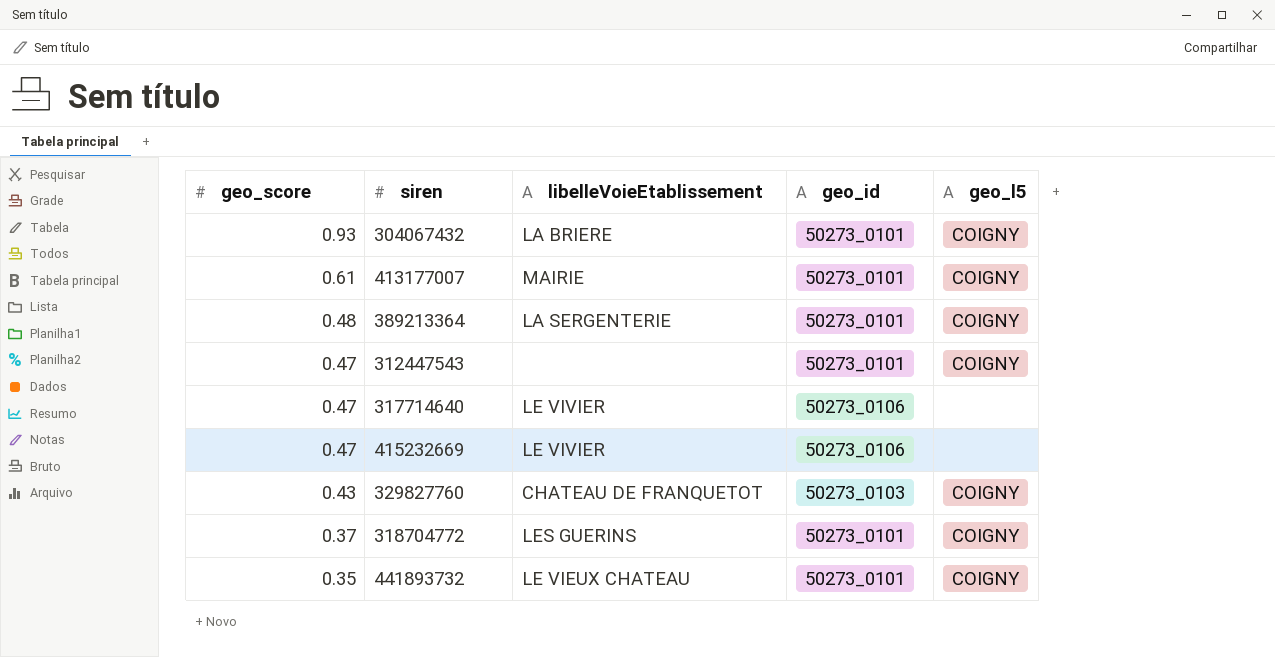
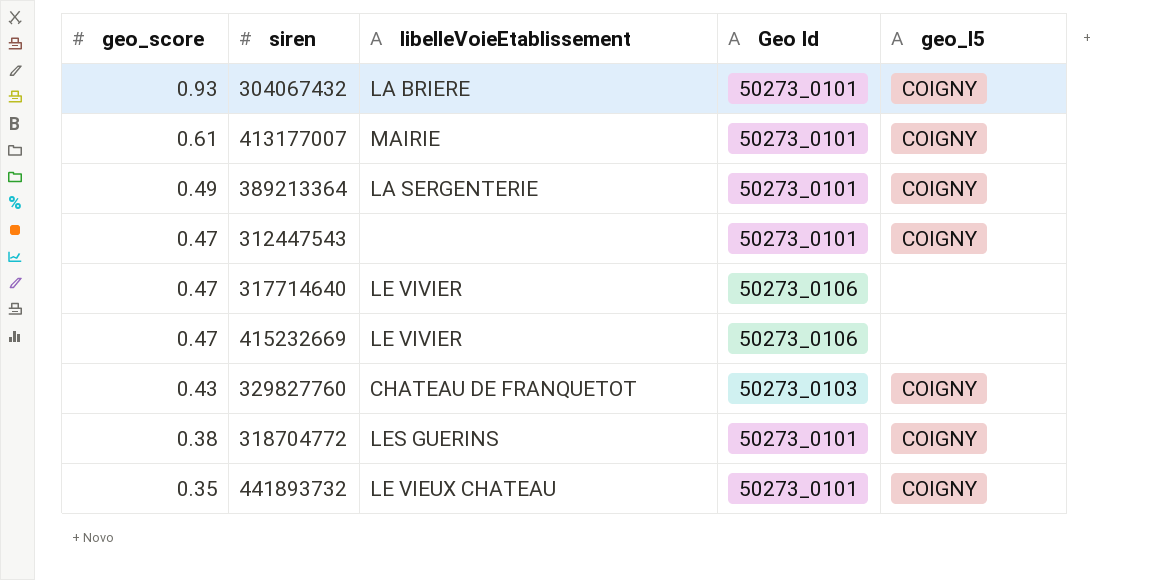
column name: geo_id -> Geo Id
389213364 | geo_score: 0.48 -> 0.49
318704772 | geo_score: 0.37 -> 0.38

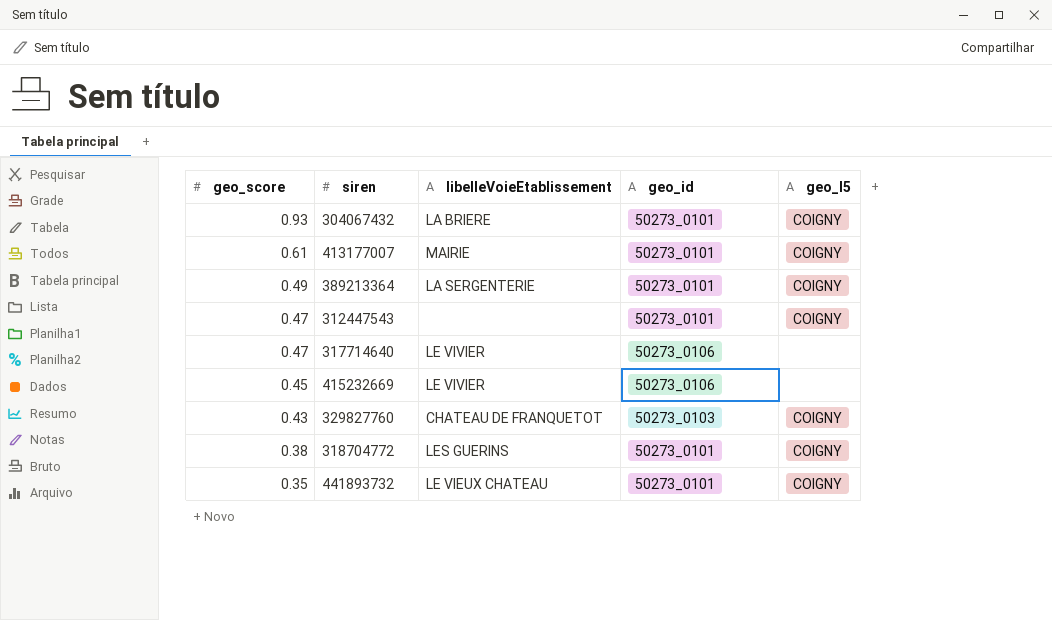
column name: Geo Id -> geo_id
415232669 | geo_score: 0.47 -> 0.45

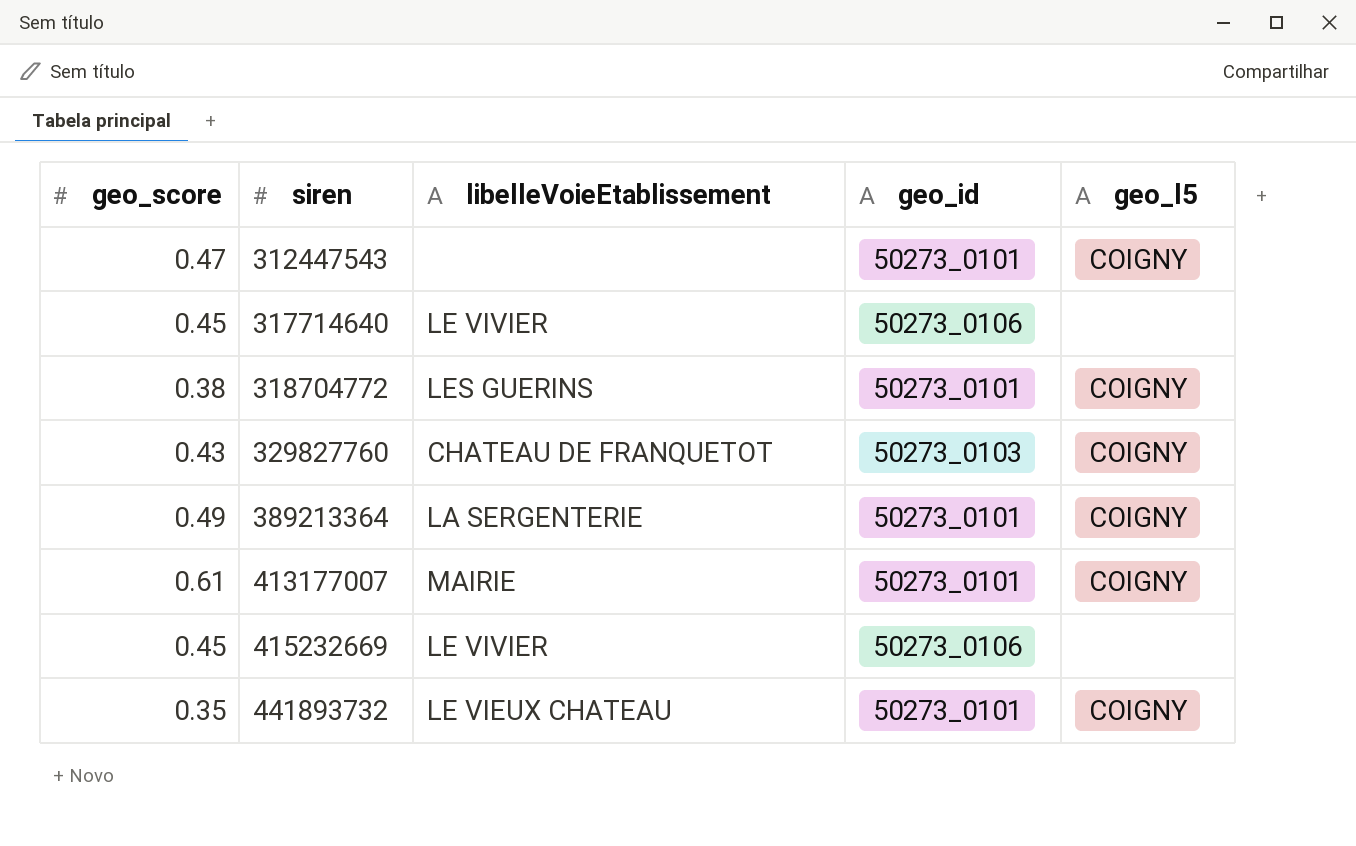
row order: geo_score descending -> siren ascending
row 304067432: 0.93 | LA BRIERE | 50273_0101 | COIGNY -> none
317714640 | geo_score: 0.47 -> 0.45

